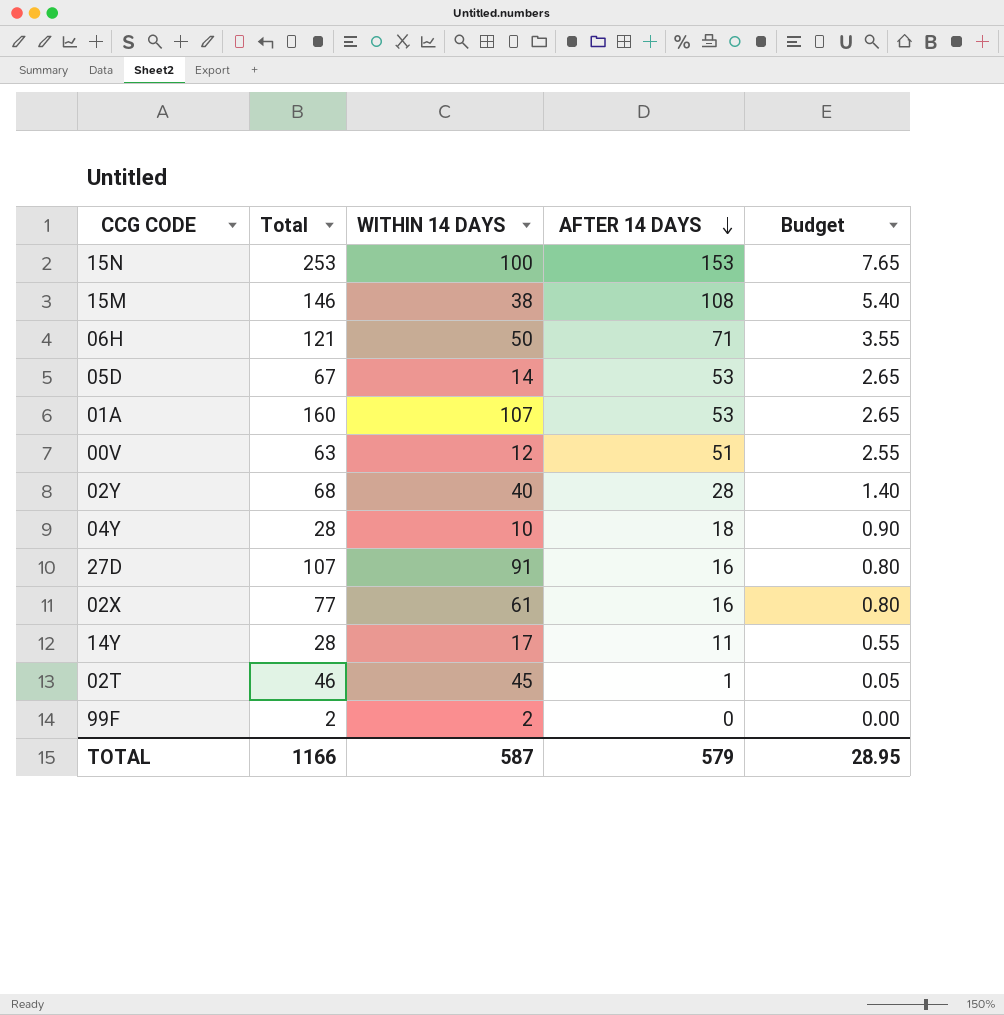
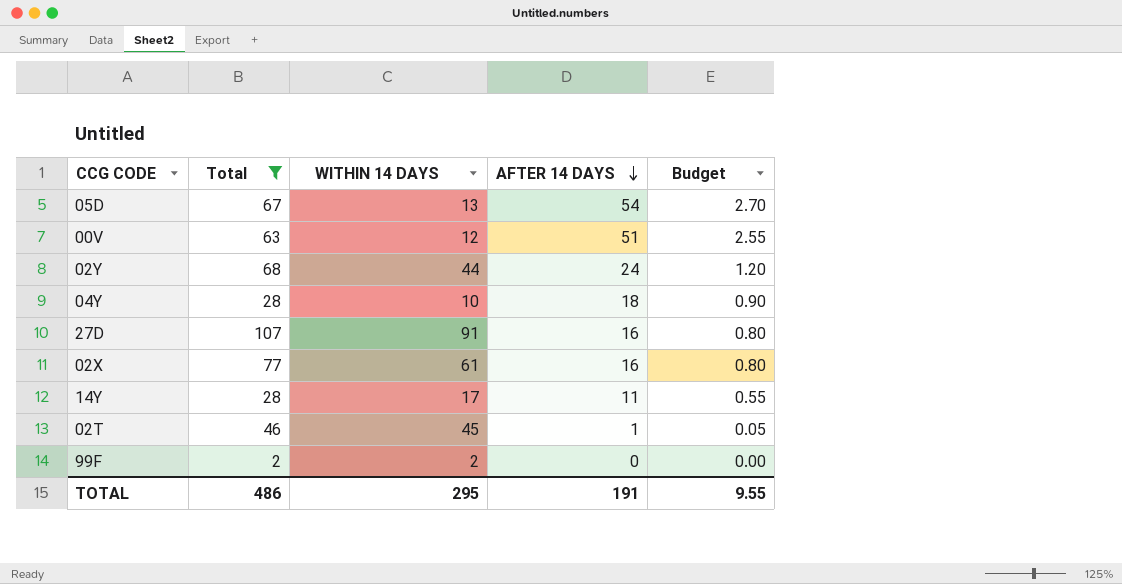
filter: none -> Total <= 107
05D | WITHIN 14 DAYS: 14 -> 13
05D | AFTER 14 DAYS: 53 -> 54
05D | Budget: 2.65 -> 2.70
02Y | WITHIN 14 DAYS: 40 -> 44
02Y | AFTER 14 DAYS: 28 -> 24
02Y | Budget: 1.40 -> 1.20
TOTAL | Total: 1166 -> 486
TOTAL | WITHIN 14 DAYS: 587 -> 295
TOTAL | AFTER 14 DAYS: 579 -> 191
TOTAL | Budget: 28.95 -> 9.55

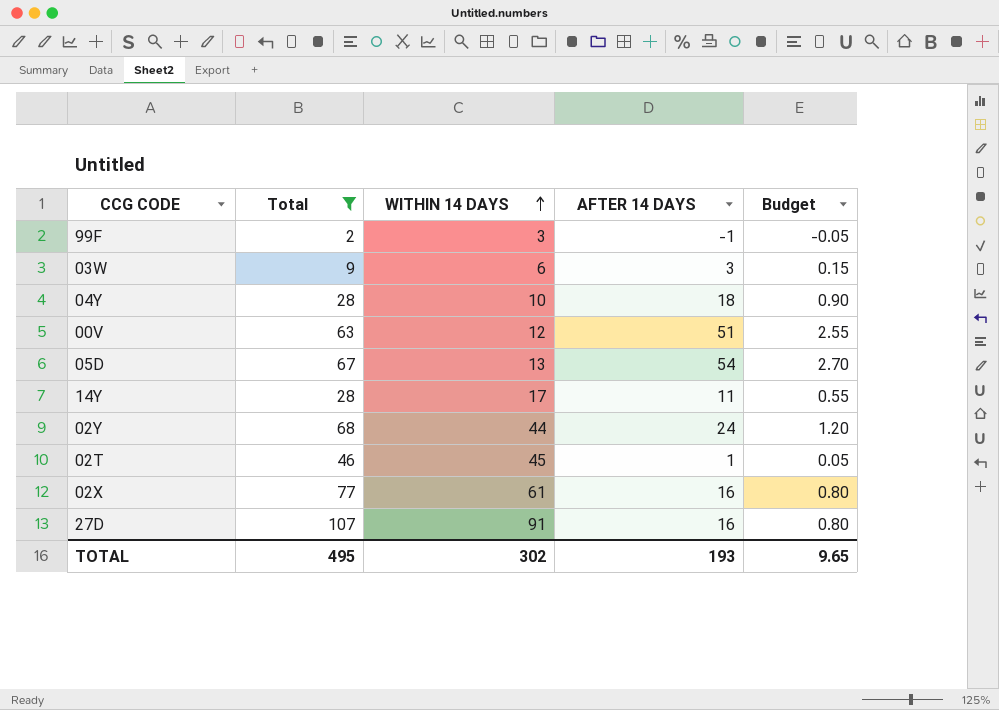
row order: AFTER 14 DAYS descending -> WITHIN 14 DAYS ascending
99F | WITHIN 14 DAYS: 2 -> 3
99F | AFTER 14 DAYS: 0 -> -1
99F | Budget: 0.00 -> -0.05
row 03W: none -> 9 | 6 | 3 | 0.15
TOTAL | Total: 486 -> 495
TOTAL | WITHIN 14 DAYS: 295 -> 302
TOTAL | AFTER 14 DAYS: 191 -> 193
TOTAL | Budget: 9.55 -> 9.65

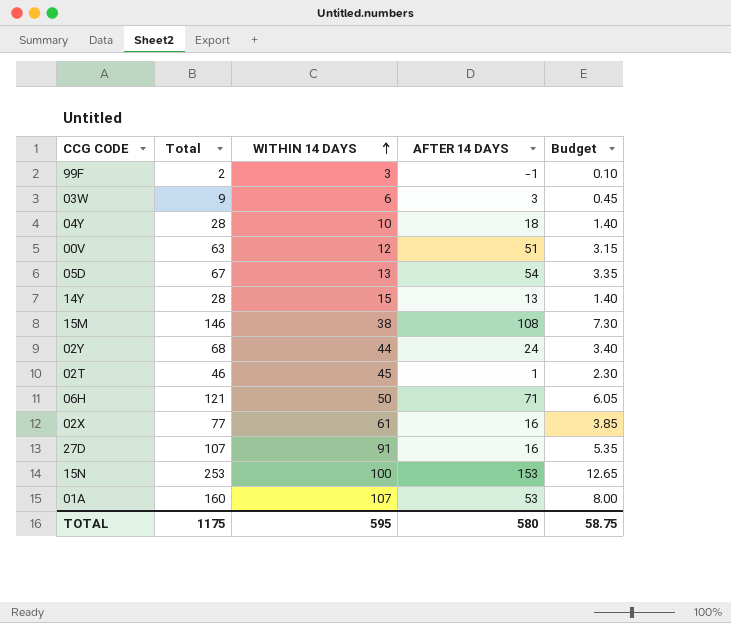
filter: Total <= 107 -> none
column Budget | formula: [AFTER 14 DAYS] * 0.05 -> [Total] * 0.05
14Y | WITHIN 14 DAYS: 17 -> 15
14Y | AFTER 14 DAYS: 11 -> 13
TOTAL | Total: 495 -> 1175
TOTAL | WITHIN 14 DAYS: 302 -> 595
TOTAL | AFTER 14 DAYS: 193 -> 580
TOTAL | Budget: 9.65 -> 58.75

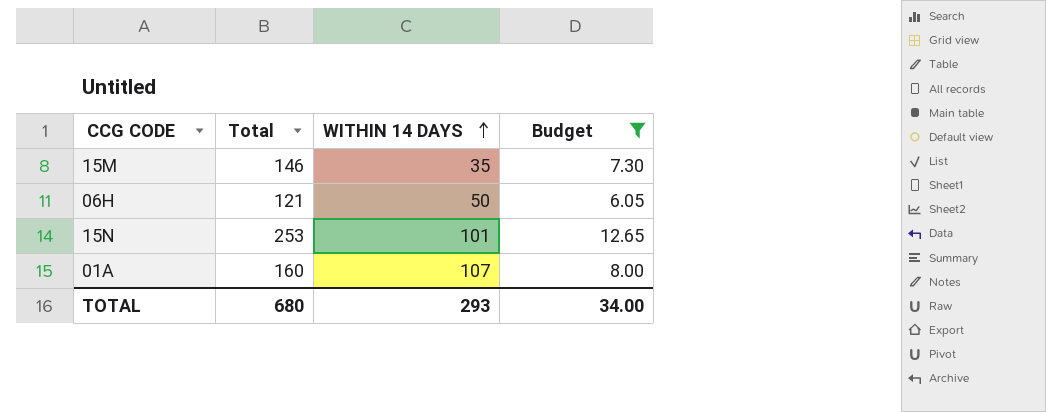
filter: none -> Budget >= 6.05
column AFTER 14 DAYS | formula: [Total] - [WITHIN 14 DAYS] -> none
15M | WITHIN 14 DAYS: 38 -> 35
15N | WITHIN 14 DAYS: 100 -> 101
TOTAL | Total: 1175 -> 680
TOTAL | WITHIN 14 DAYS: 595 -> 293
TOTAL | Budget: 58.75 -> 34.00

